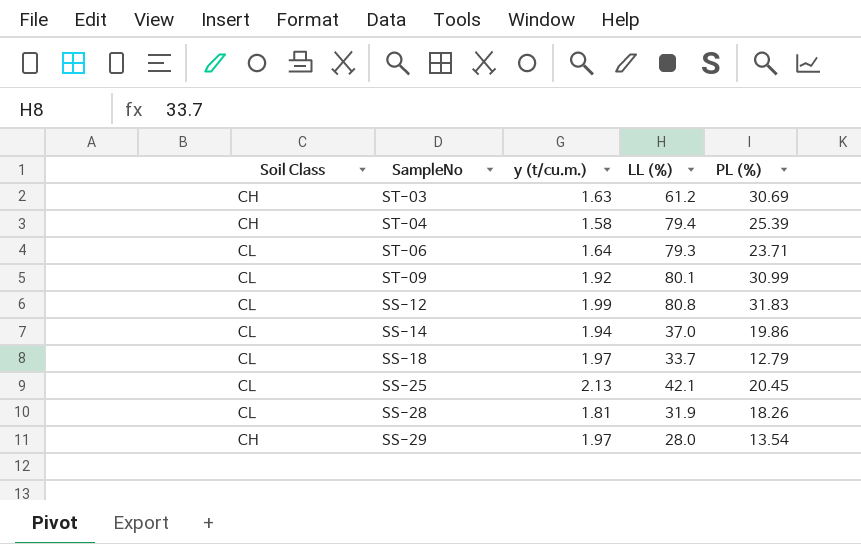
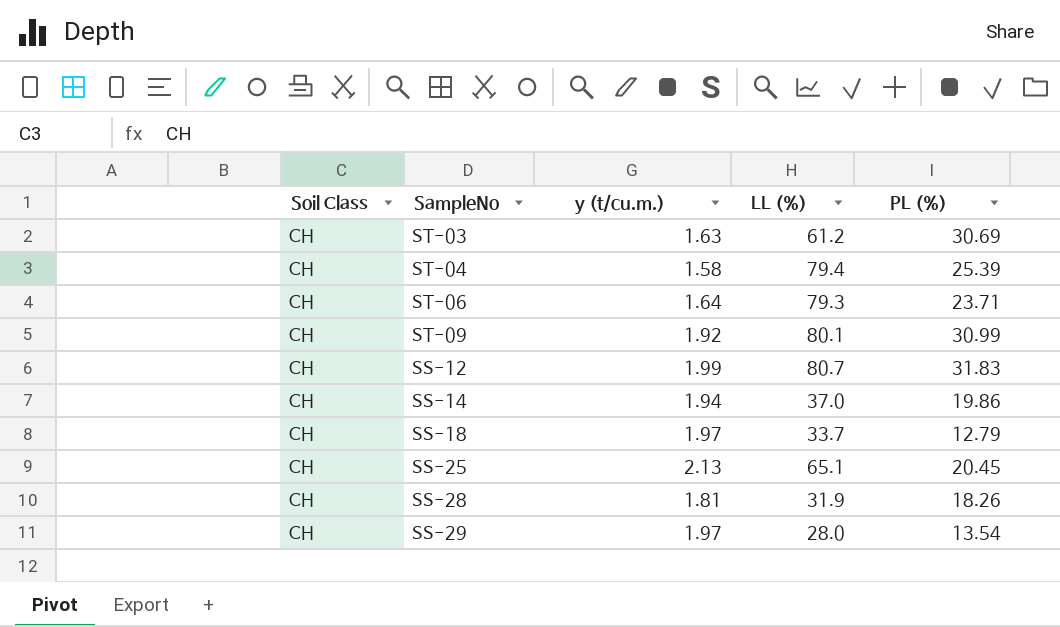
ST-06 | Soil Class: CL -> CH
ST-09 | Soil Class: CL -> CH
SS-12 | Soil Class: CL -> CH
SS-12 | LL (%): 80.8 -> 80.7
SS-14 | Soil Class: CL -> CH
SS-18 | Soil Class: CL -> CH
SS-25 | Soil Class: CL -> CH
SS-25 | LL (%): 42.1 -> 65.1
SS-28 | Soil Class: CL -> CH

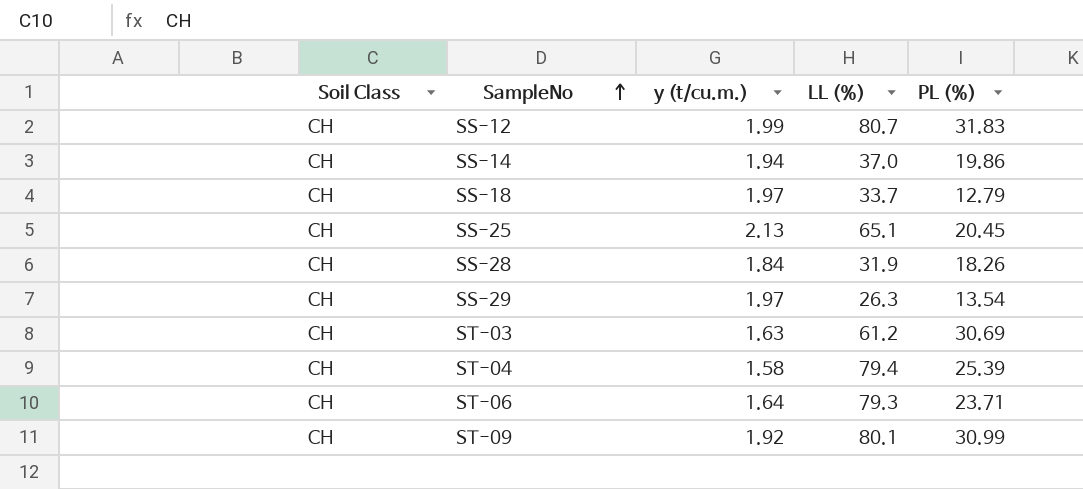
row order: none -> SampleNo ascending
SS-28 | y (t/cu.m.): 1.81 -> 1.84
SS-29 | LL (%): 28.0 -> 26.3

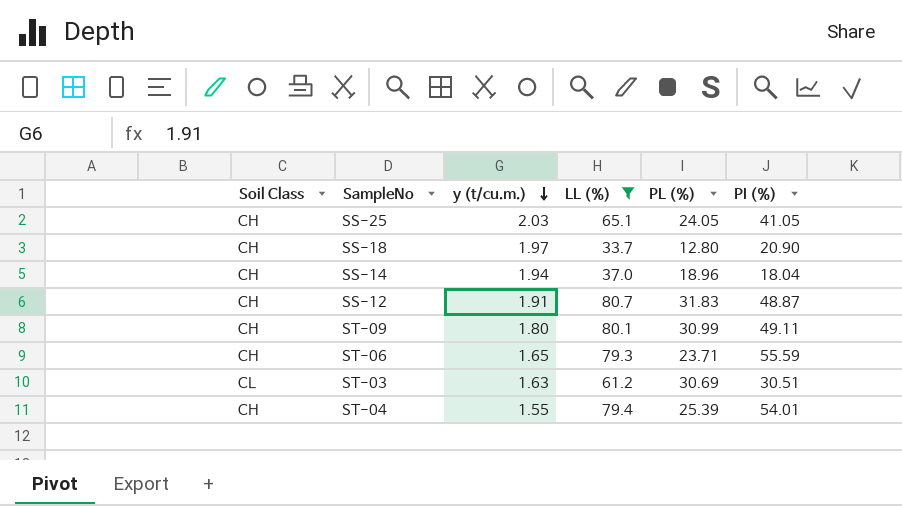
filter: none -> LL (%) >= 33.7
row order: SampleNo ascending -> y (t/cu.m.) descending
column PI (%) | formula: none -> [LL (%)] - [PL (%)]
SS-25 | y (t/cu.m.): 2.13 -> 2.03
SS-25 | PL (%): 20.45 -> 24.05
SS-18 | PL (%): 12.79 -> 12.80
SS-14 | PL (%): 19.86 -> 18.96
SS-12 | y (t/cu.m.): 1.99 -> 1.91
ST-09 | y (t/cu.m.): 1.92 -> 1.80
ST-06 | y (t/cu.m.): 1.64 -> 1.65
ST-03 | Soil Class: CH -> CL
ST-04 | y (t/cu.m.): 1.58 -> 1.55

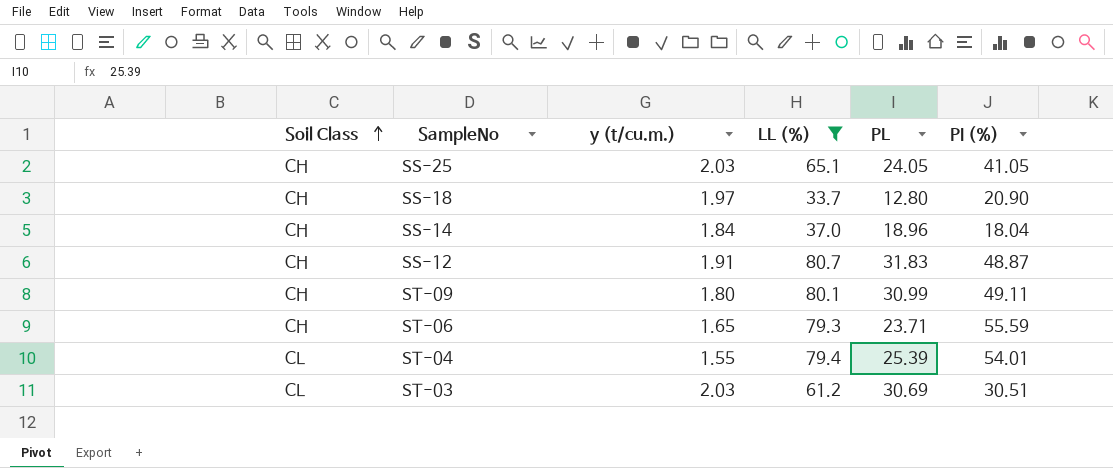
row order: y (t/cu.m.) descending -> Soil Class ascending
column name: PL (%) -> PL
SS-14 | y (t/cu.m.): 1.94 -> 1.84
ST-04 | Soil Class: CH -> CL
ST-03 | y (t/cu.m.): 1.63 -> 2.03

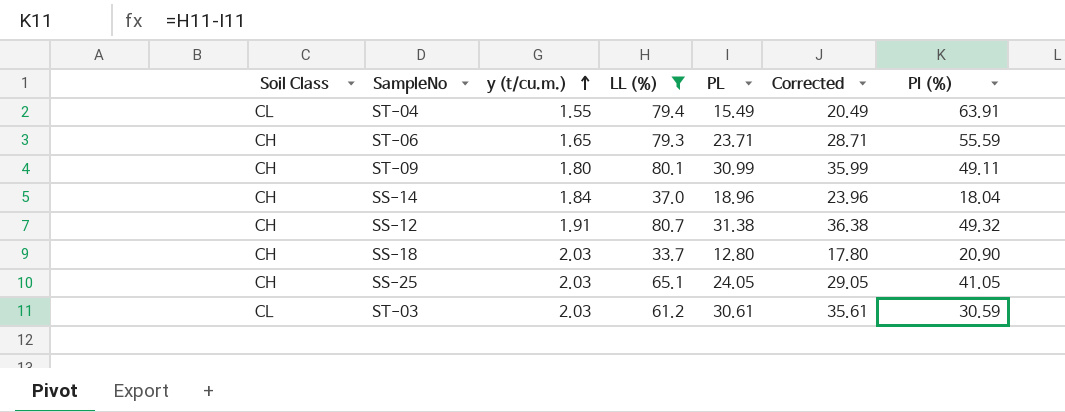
row order: Soil Class ascending -> y (t/cu.m.) ascending
column Corrected | formula: none -> [PL] + 5
ST-04 | PL: 25.39 -> 15.49
ST-04 | PI (%): 54.01 -> 63.91
SS-12 | PL: 31.83 -> 31.38
SS-12 | PI (%): 48.87 -> 49.32
SS-18 | y (t/cu.m.): 1.97 -> 2.03
ST-03 | PL: 30.69 -> 30.61
ST-03 | PI (%): 30.51 -> 30.59

